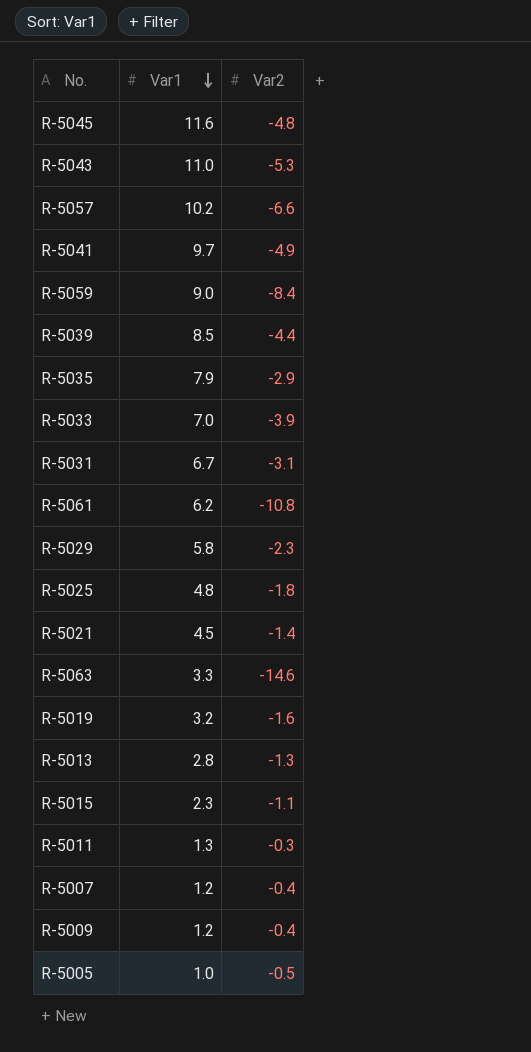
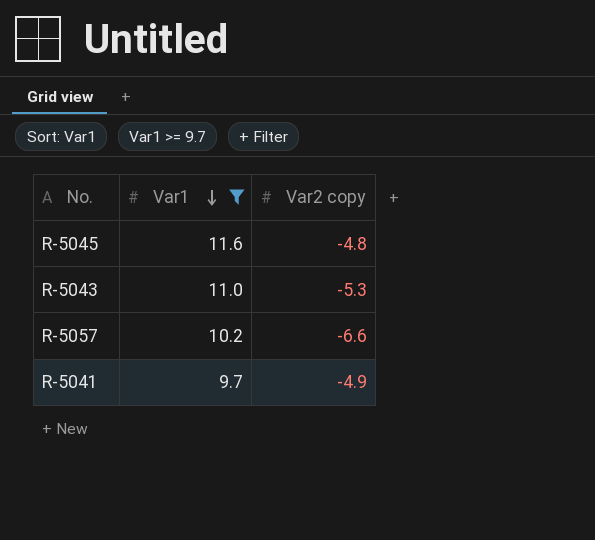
filter: none -> Var1 >= 9.7
column name: Var2 -> Var2 copy

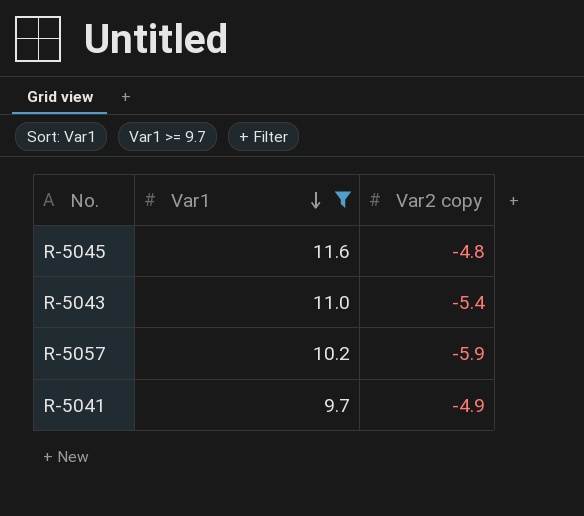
R-5043 | Var2 copy: -5.3 -> -5.4
R-5057 | Var2 copy: -6.6 -> -5.9

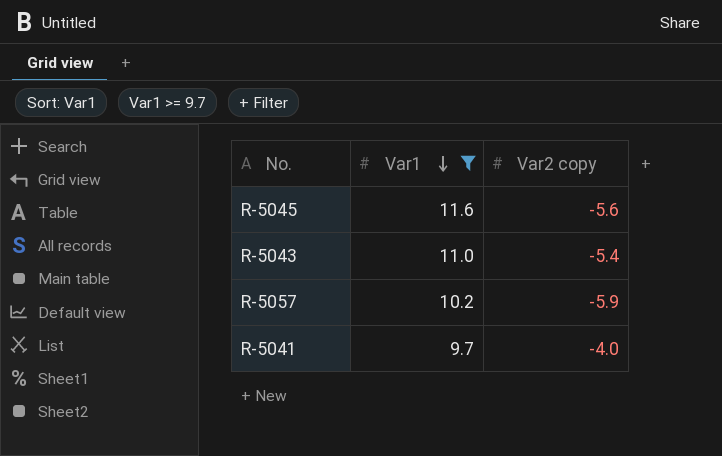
R-5045 | Var2 copy: -4.8 -> -5.6
R-5041 | Var2 copy: -4.9 -> -4.0

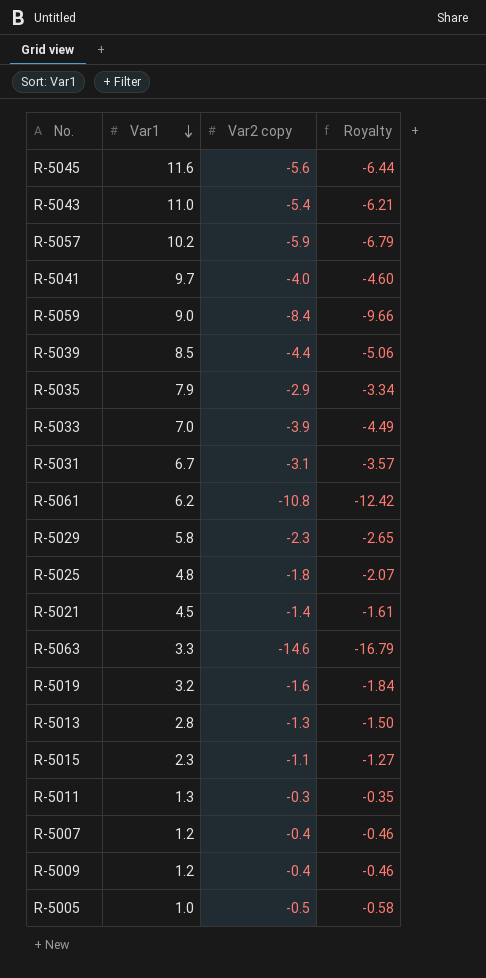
filter: Var1 >= 9.7 -> none
column Royalty | formula: none -> [Var2 copy] * 1.15

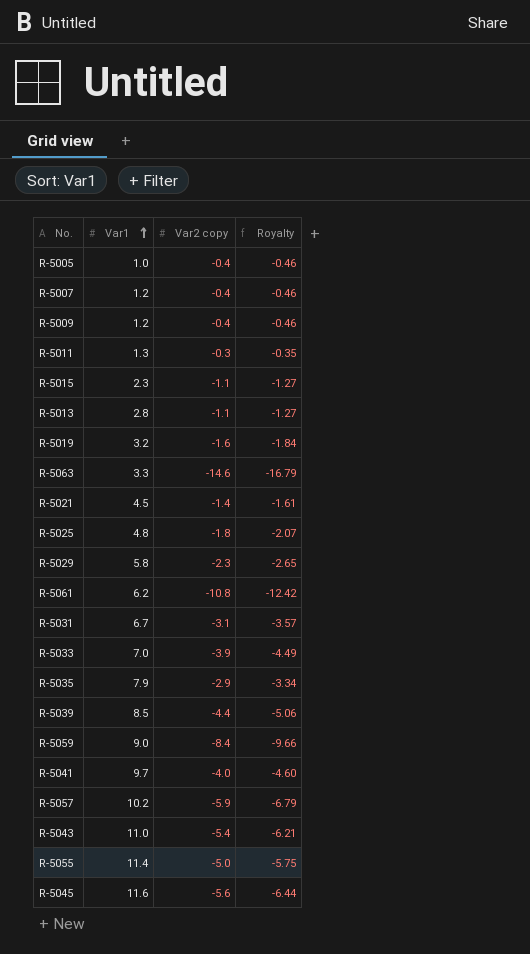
row order: Var1 descending -> Var1 ascending
R-5005 | Var2 copy: -0.5 -> -0.4
R-5005 | Royalty: -0.58 -> -0.46
R-5013 | Var2 copy: -1.3 -> -1.1
R-5013 | Royalty: -1.50 -> -1.27
row R-5055: none -> 11.4 | -5.0 | -5.75

